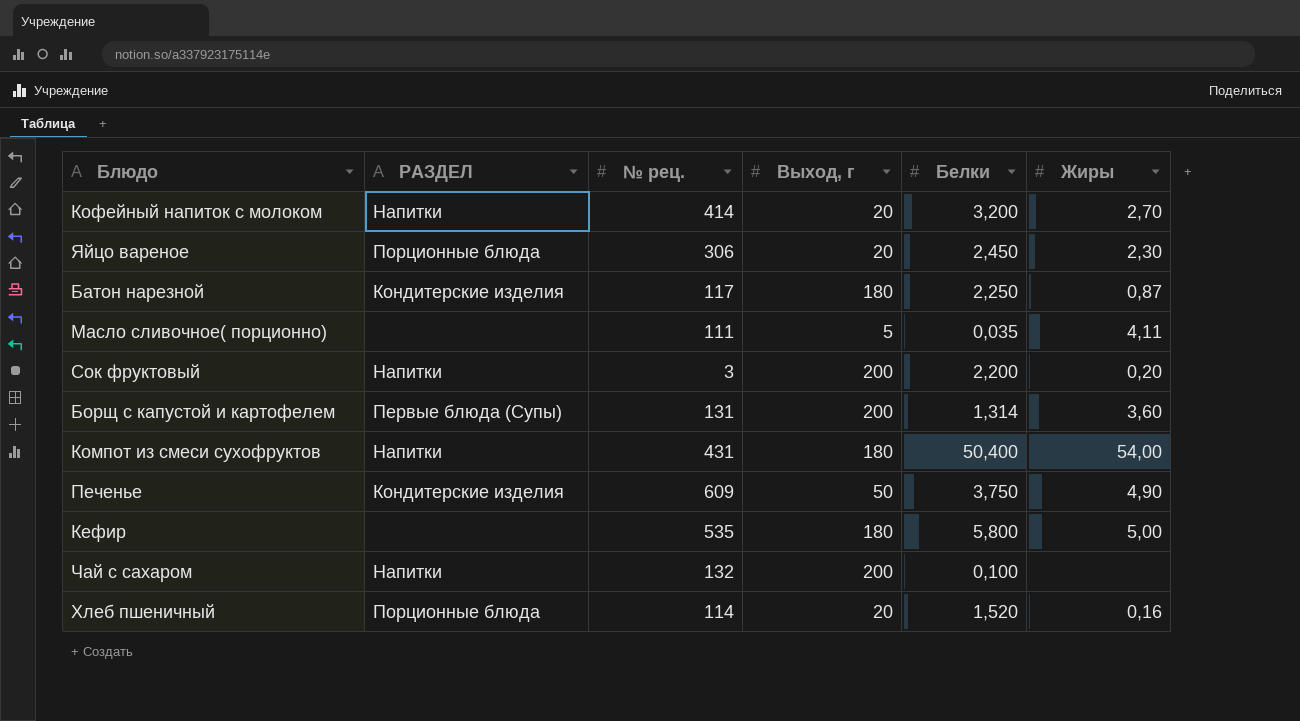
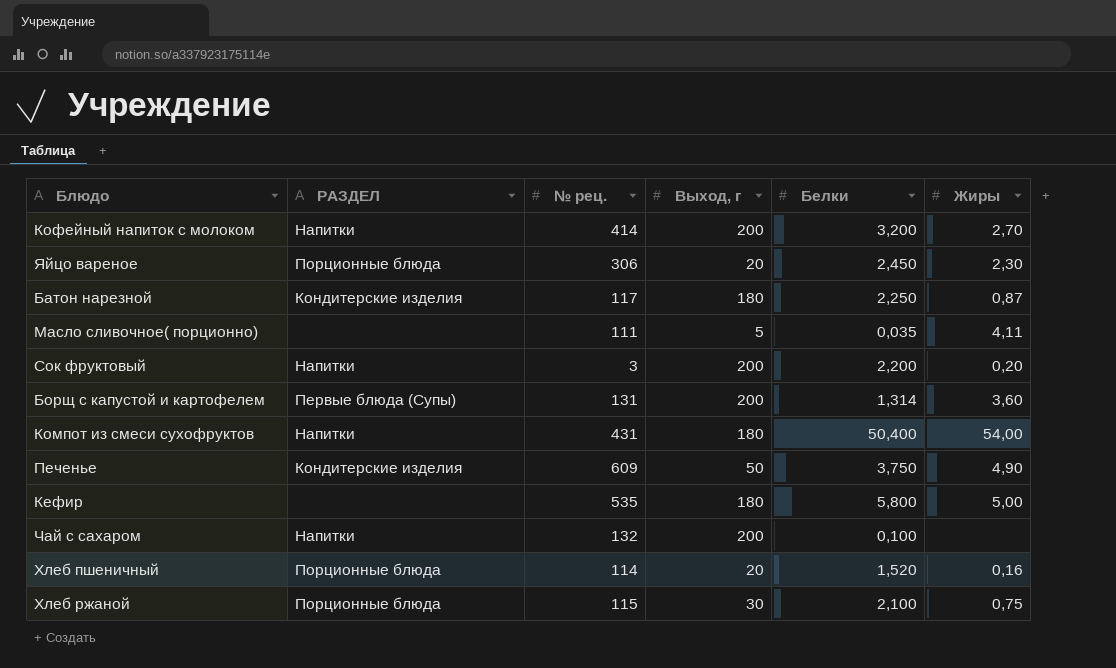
Кофейный напиток с молоком | Выход, г: 20 -> 200
row Хлеб ржаной: none -> Порционные блюда | 115 | 30 | 2,100 | 0,75

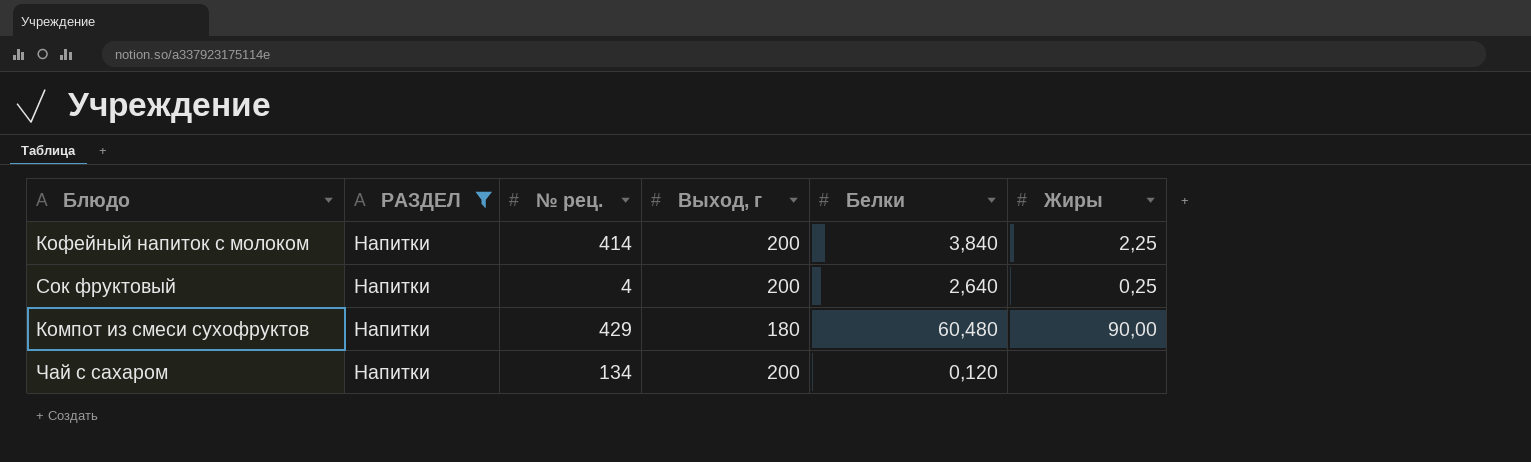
filter: none -> РАЗДЕЛ = Напитки
Кофейный напиток с молоком | Белки: 3,200 -> 3,840
Кофейный напиток с молоком | Жиры: 2,70 -> 2,25
Сок фруктовый | № рец.: 3 -> 4
Сок фруктовый | Белки: 2,200 -> 2,640
Сок фруктовый | Жиры: 0,20 -> 0,25
Компот из смеси сухофруктов | № рец.: 431 -> 429
Компот из смеси сухофруктов | Белки: 50,400 -> 60,480
Компот из смеси сухофруктов | Жиры: 54,00 -> 90,00
Чай с сахаром | № рец.: 132 -> 134
Чай с сахаром | Белки: 0,100 -> 0,120

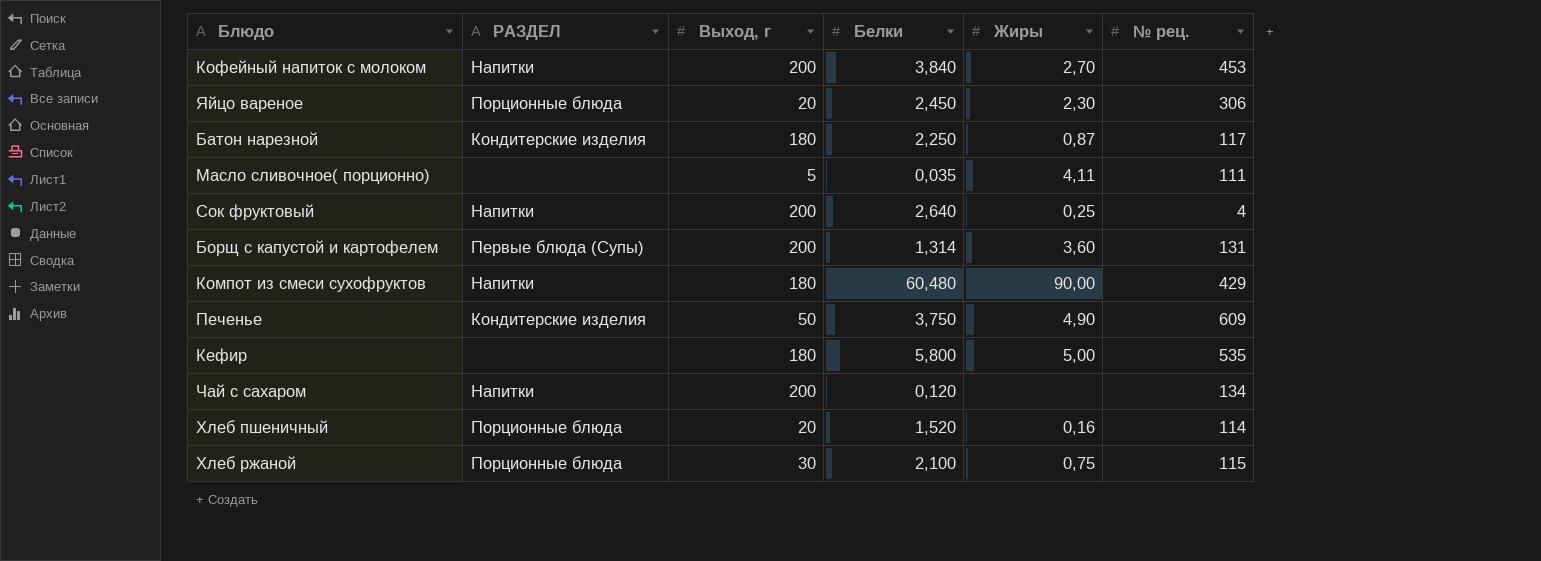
filter: РАЗДЕЛ = Напитки -> none
column № рец. | position: 3 -> 6
Кофейный напиток с молоком | Жиры: 2,25 -> 2,70
Кофейный напиток с молоком | № рец.: 414 -> 453

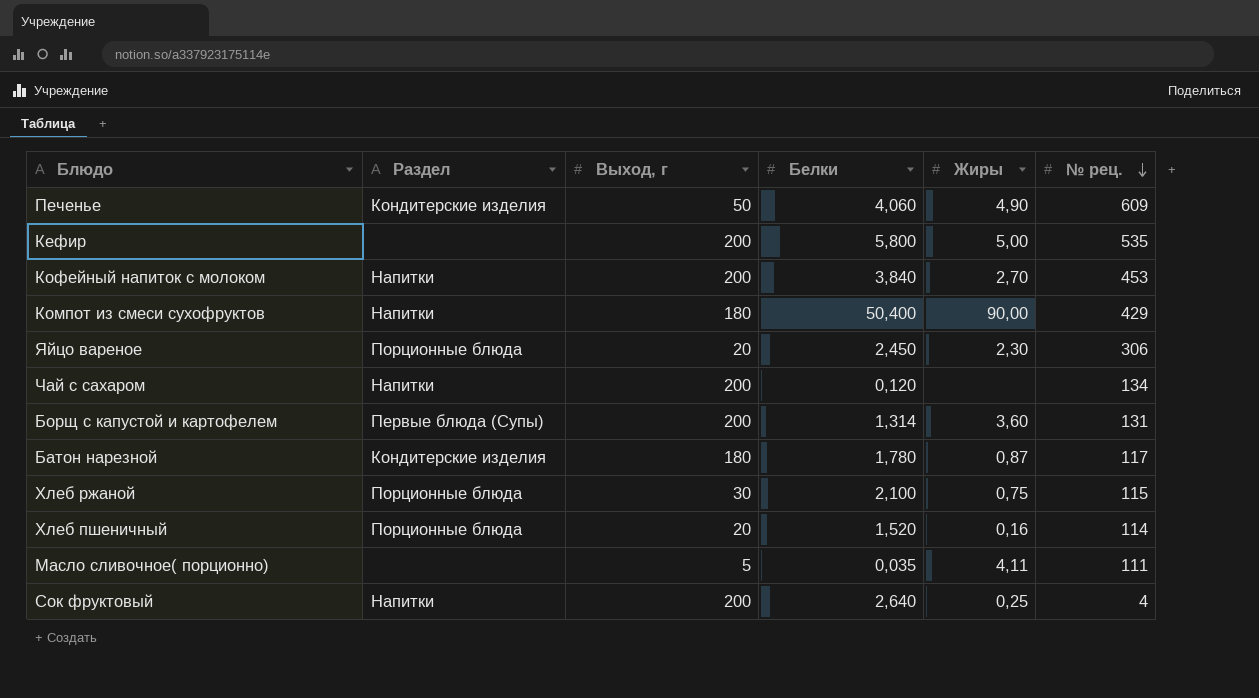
row order: none -> № рец. descending
column name: РАЗДЕЛ -> Раздел
Печенье | Белки: 3,750 -> 4,060
Кефир | Выход, г: 180 -> 200
Компот из смеси сухофруктов | Белки: 60,480 -> 50,400
Батон нарезной | Белки: 2,250 -> 1,780

